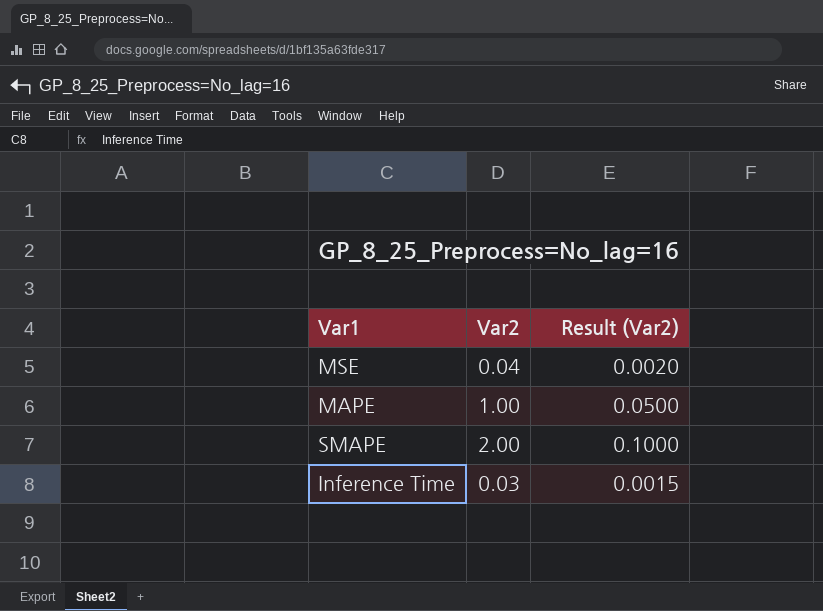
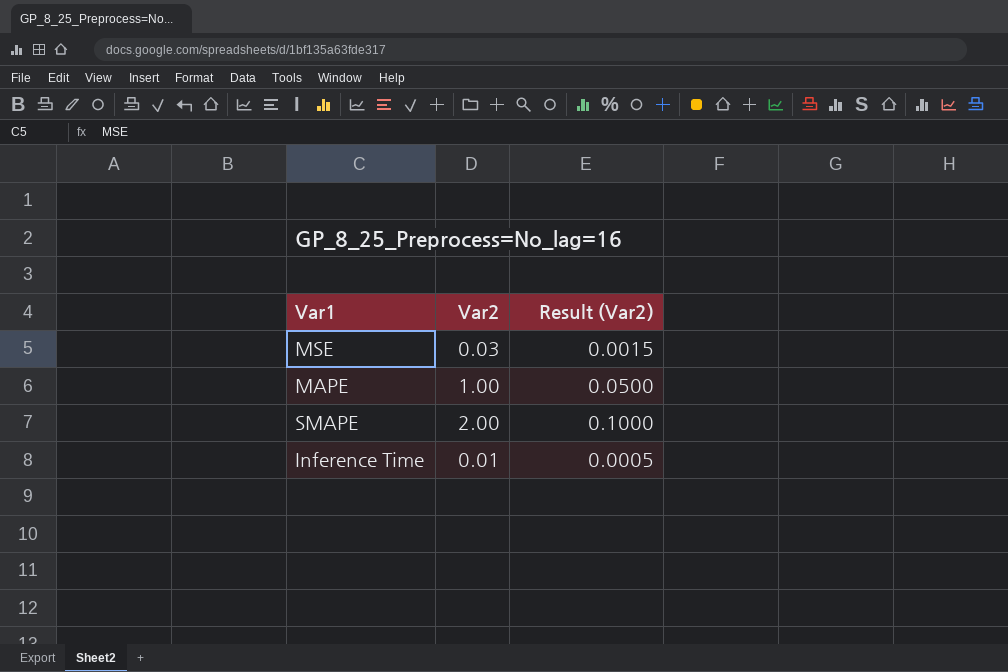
MSE | Var2: 0.04 -> 0.03
MSE | Result (Var2): 0.0020 -> 0.0015
Inference Time | Var2: 0.03 -> 0.01
Inference Time | Result (Var2): 0.0015 -> 0.0005

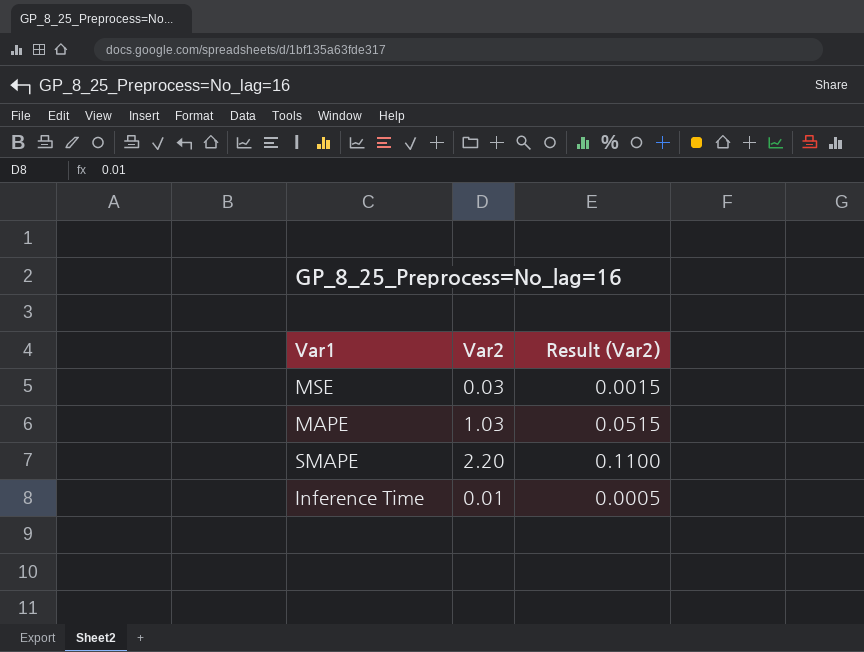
MAPE | Var2: 1.00 -> 1.03
MAPE | Result (Var2): 0.0500 -> 0.0515
SMAPE | Var2: 2.00 -> 2.20
SMAPE | Result (Var2): 0.1000 -> 0.1100

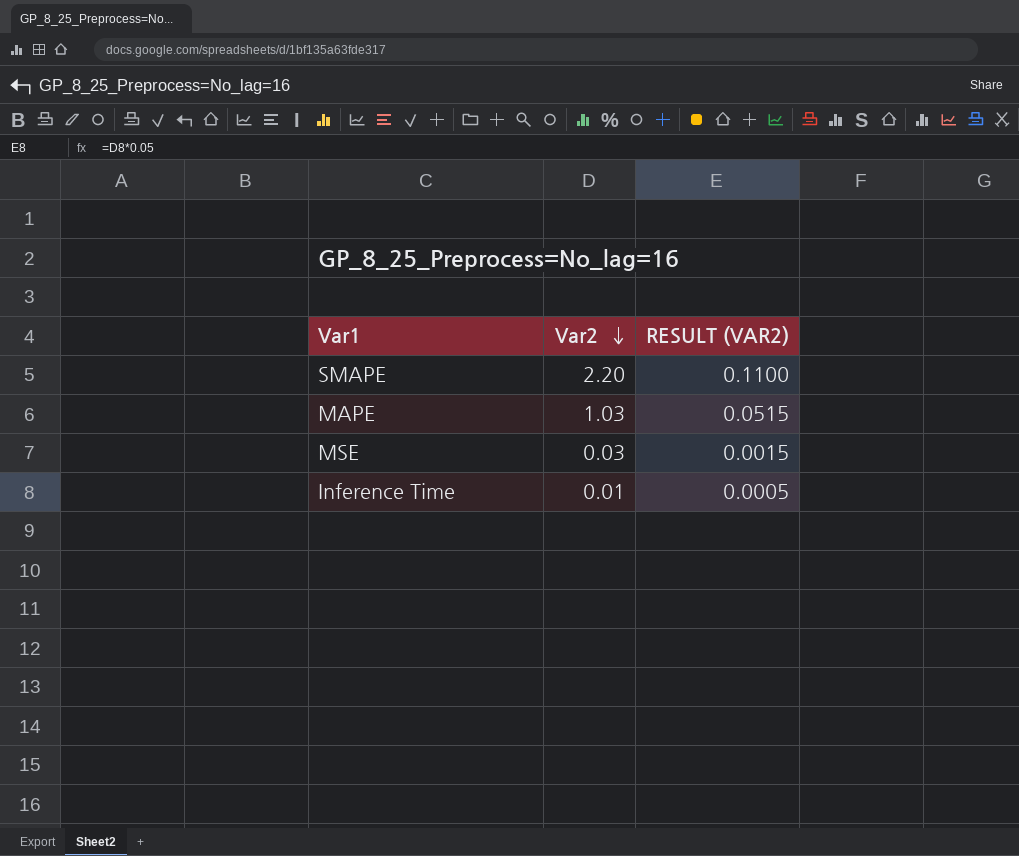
row order: none -> Var2 descending
column name: Result (Var2) -> RESULT (VAR2)

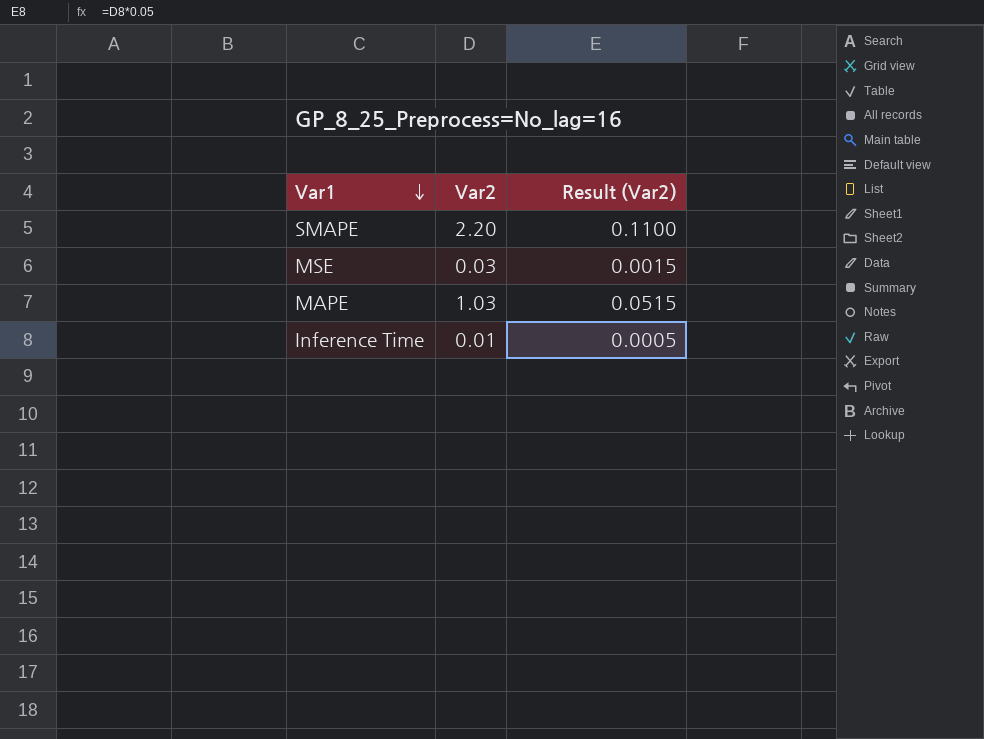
row order: Var2 descending -> Var1 descending
column name: RESULT (VAR2) -> Result (Var2)

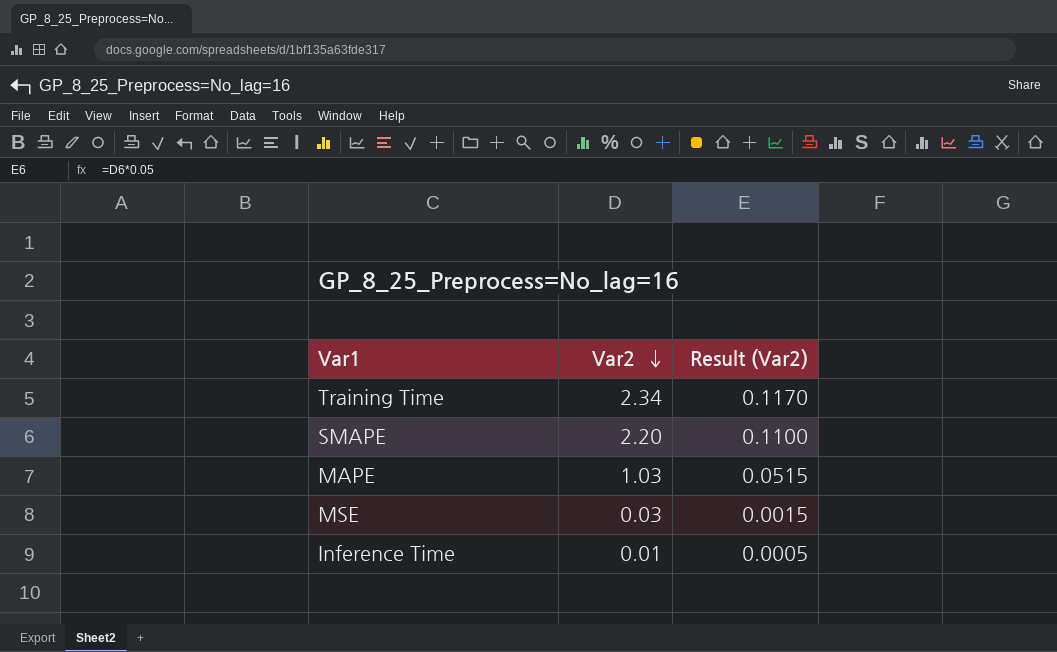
row order: Var1 descending -> Var2 descending
row Training Time: none -> 2.34 | 0.1170

